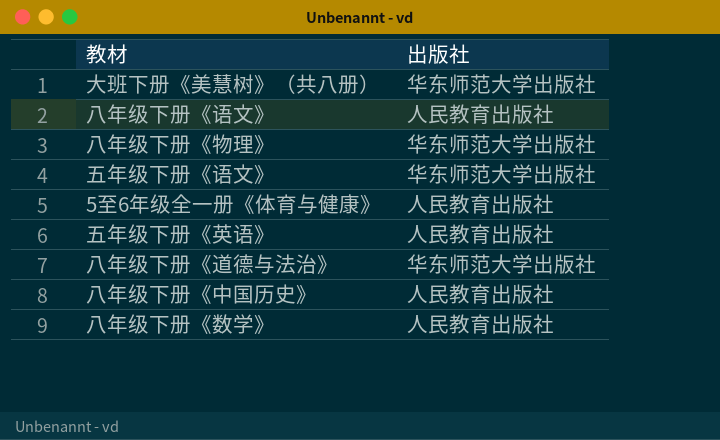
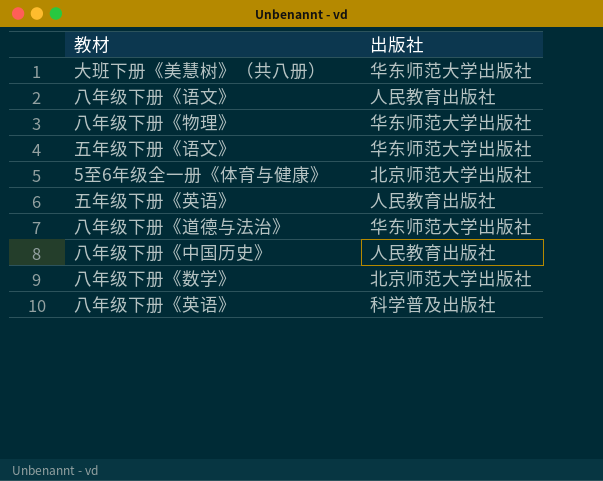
5至6年级全一册《体育与健康》 | 出版社: 人民教育出版社 -> 北京师范大学出版社
八年级下册《数学》 | 出版社: 人民教育出版社 -> 北京师范大学出版社
row 八年级下册《英语》: none -> 科学普及出版社

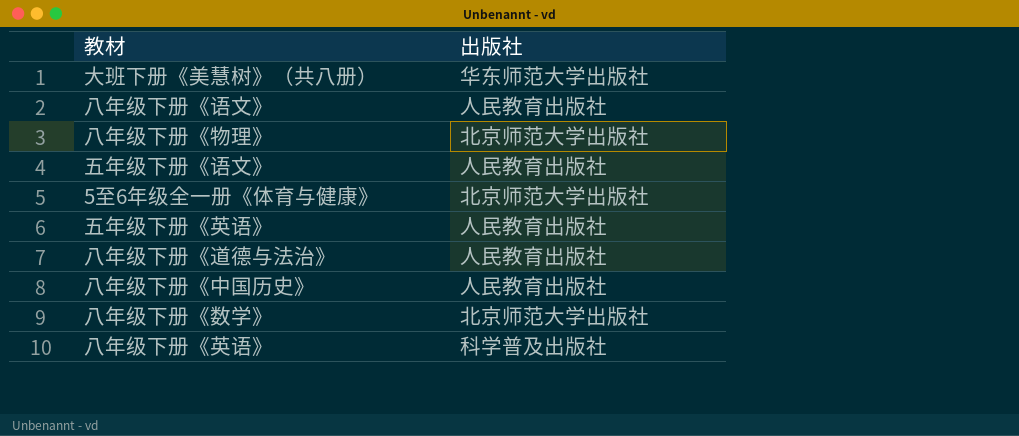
八年级下册《物理》 | 出版社: 华东师范大学出版社 -> 北京师范大学出版社
五年级下册《语文》 | 出版社: 华东师范大学出版社 -> 人民教育出版社
八年级下册《道德与法治》 | 出版社: 华东师范大学出版社 -> 人民教育出版社

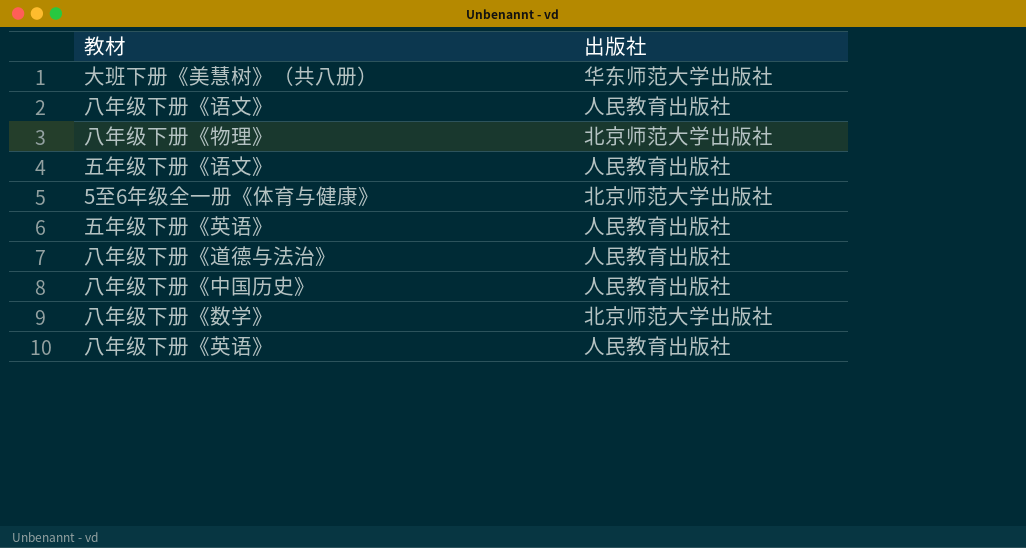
八年级下册《英语》 | 出版社: 科学普及出版社 -> 人民教育出版社

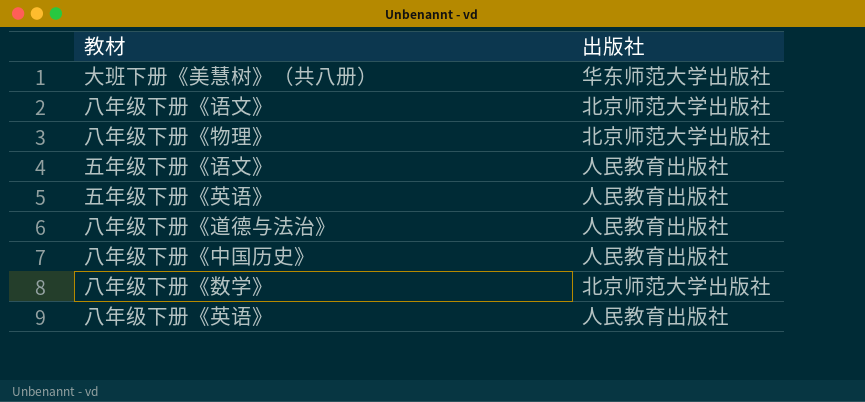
row 5至6年级全一册《体育与健康》: 北京师范大学出版社 -> none
八年级下册《语文》 | 出版社: 人民教育出版社 -> 北京师范大学出版社

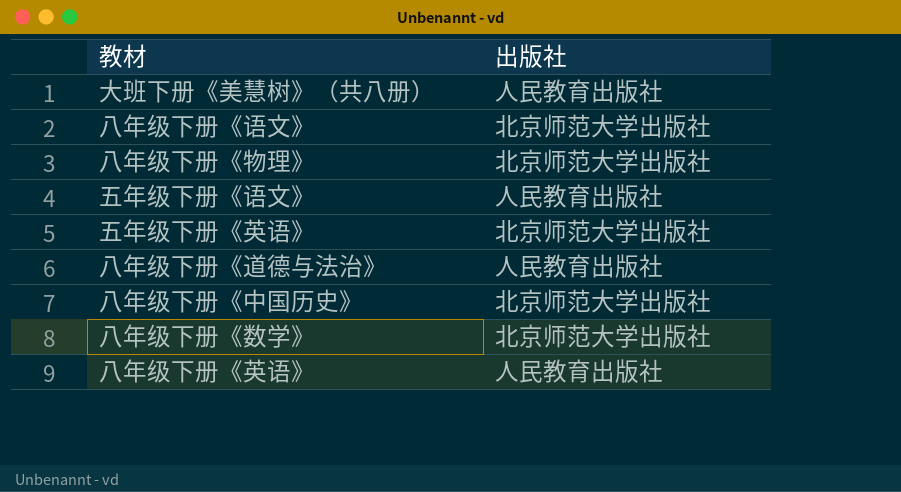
大班下册《美慧树》（共八册） | 出版社: 华东师范大学出版社 -> 人民教育出版社
五年级下册《英语》 | 出版社: 人民教育出版社 -> 北京师范大学出版社
八年级下册《中国历史》 | 出版社: 人民教育出版社 -> 北京师范大学出版社

